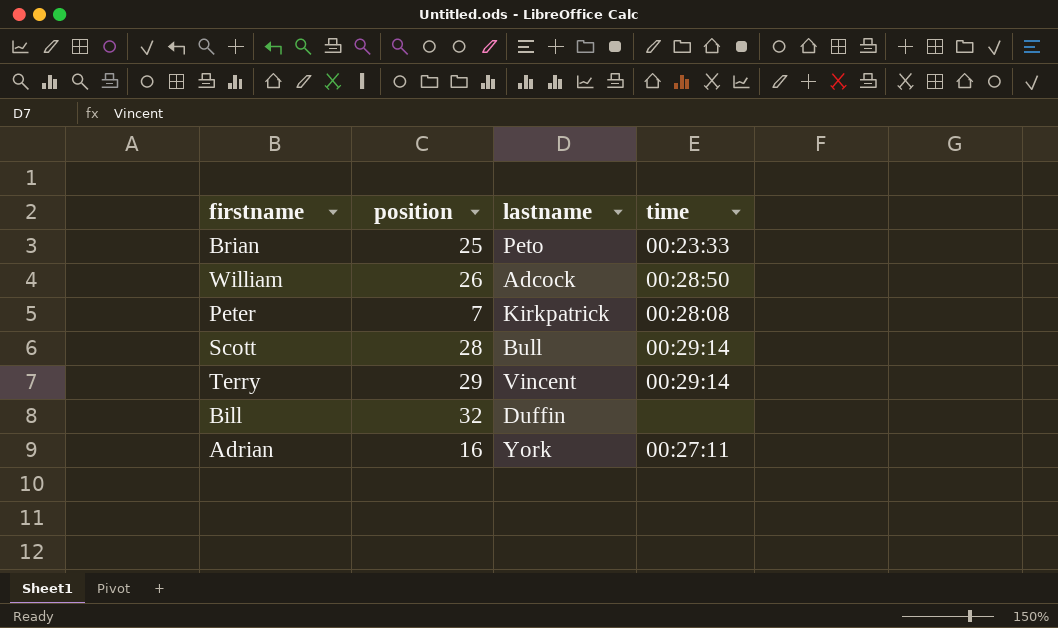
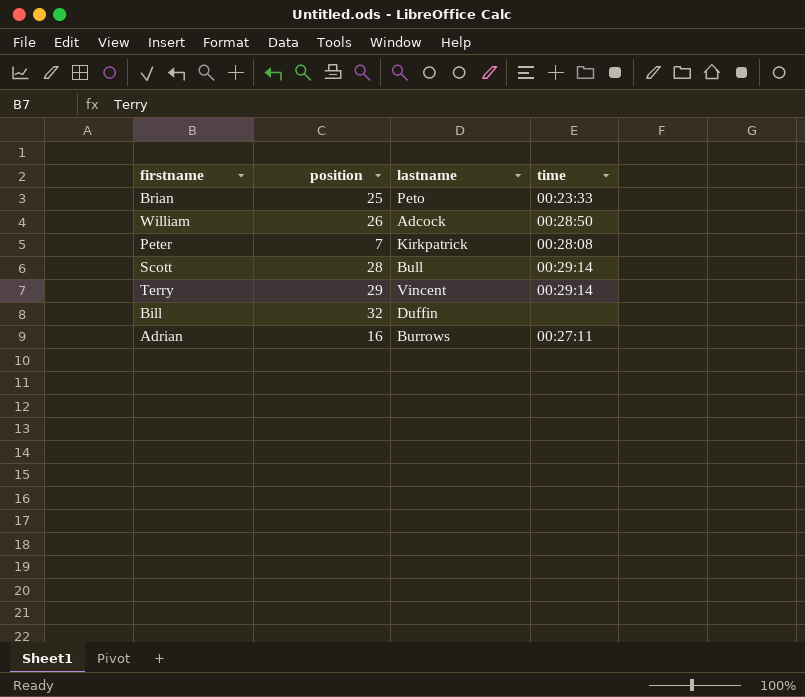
Adrian | lastname: York -> Burrows

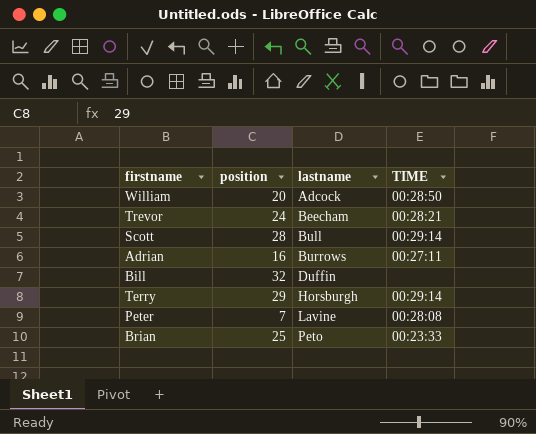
row order: none -> lastname ascending
column name: time -> TIME
William | position: 26 -> 20
row Trevor: none -> 24 | Beecham | 00:28:21
Terry | lastname: Vincent -> Horsburgh
Peter | lastname: Kirkpatrick -> Lavine

